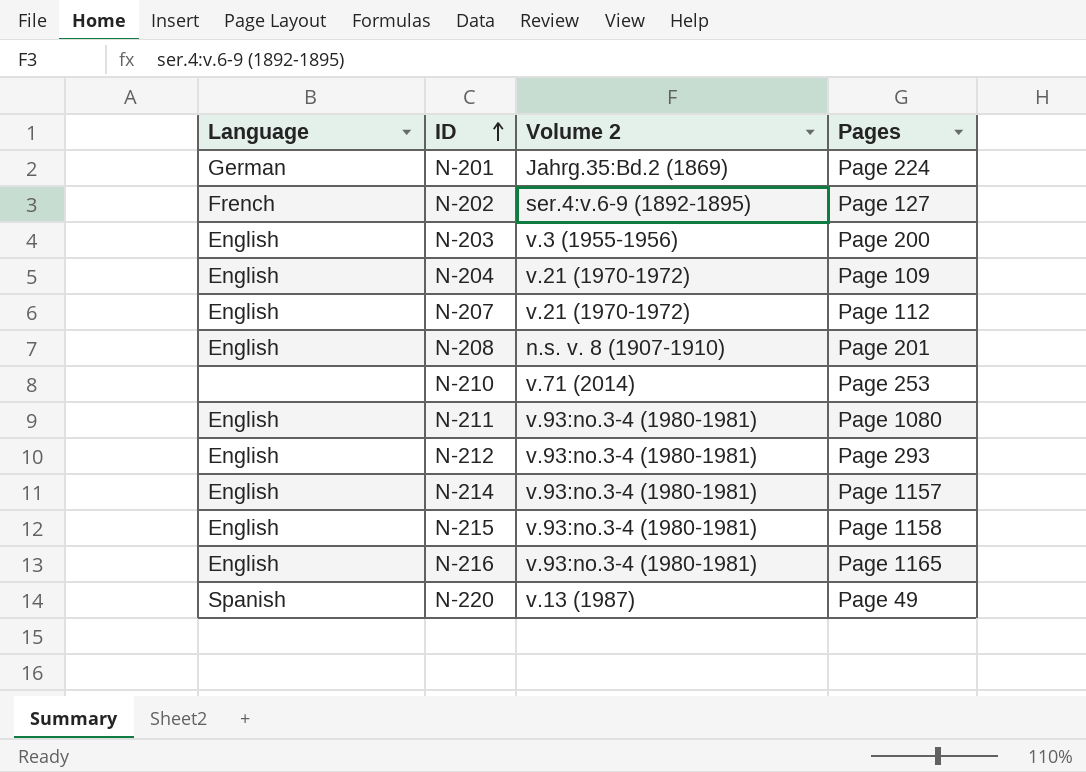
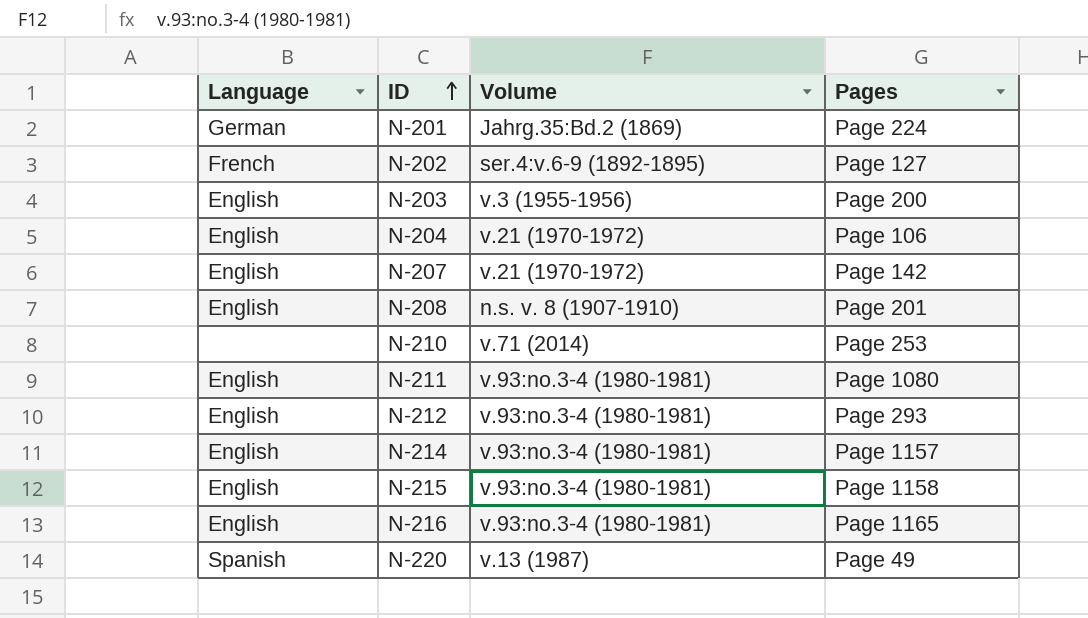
column name: Volume 2 -> Volume
N-204 | Pages: Page 109 -> Page 106
N-207 | Pages: Page 112 -> Page 142

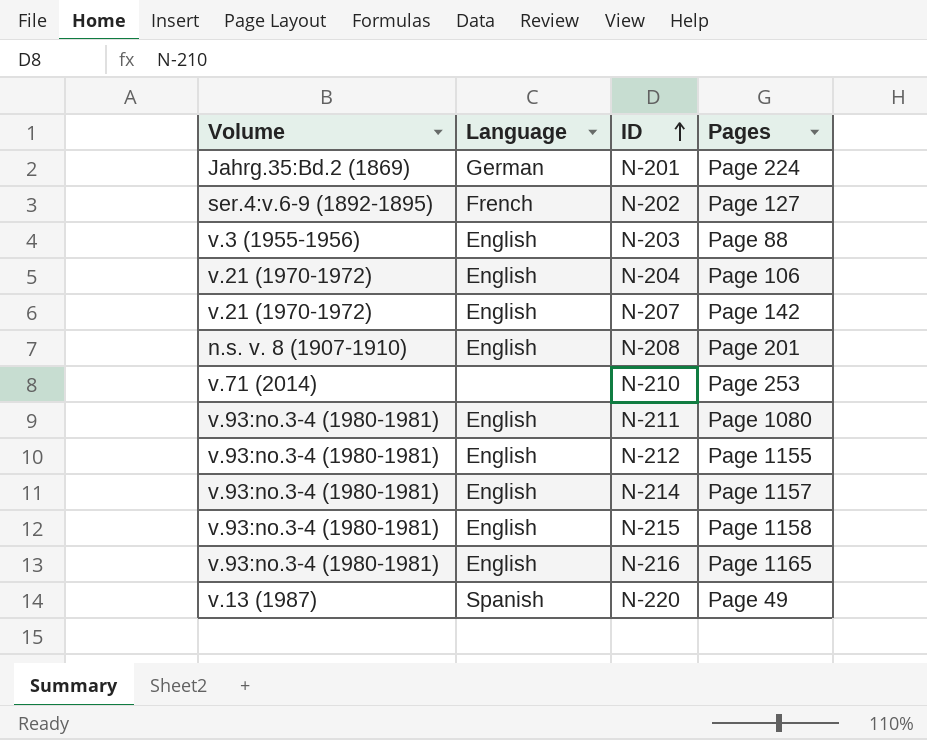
column Volume | position: 3 -> 1
N-203 | Pages: Page 200 -> Page 88
N-212 | Pages: Page 293 -> Page 1155

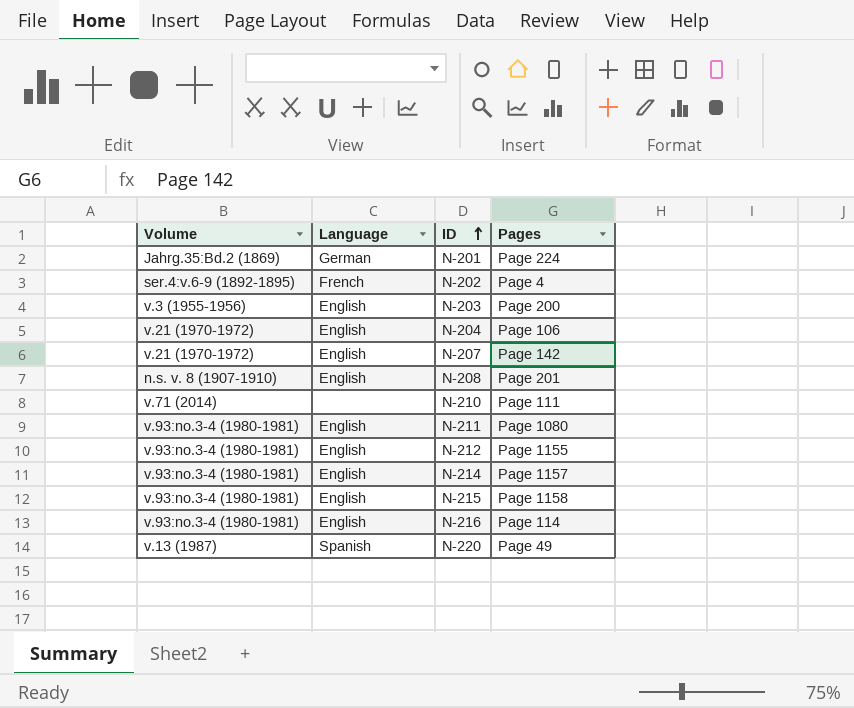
N-202 | Pages: Page 127 -> Page 4
N-203 | Pages: Page 88 -> Page 200
N-210 | Pages: Page 253 -> Page 111
N-216 | Pages: Page 1165 -> Page 114

